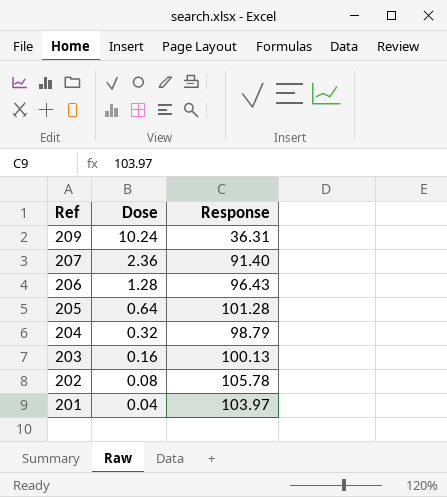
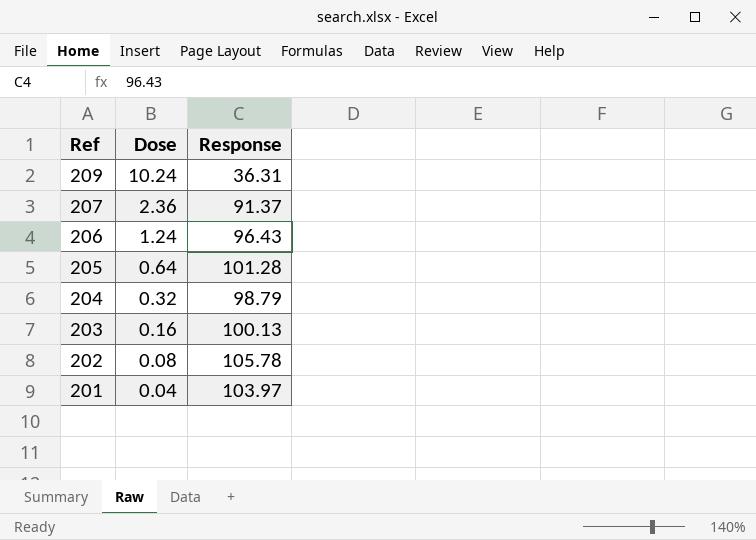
207 | Response: 91.40 -> 91.37
206 | Dose: 1.28 -> 1.24

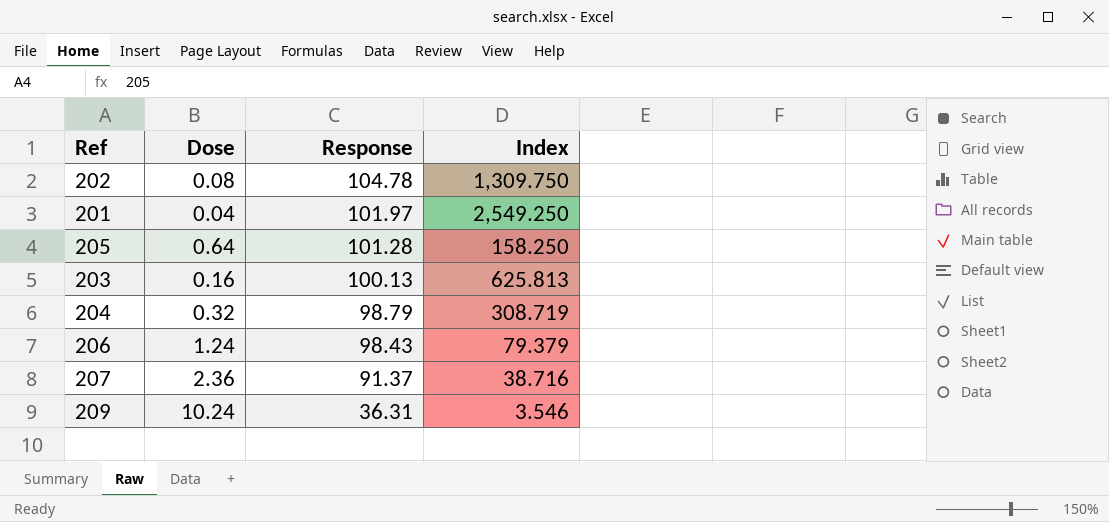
row order: Ref descending -> Response descending
column Index | formula: none -> [Response] / [Dose]
202 | Response: 105.78 -> 104.78
201 | Response: 103.97 -> 101.97
206 | Response: 96.43 -> 98.43

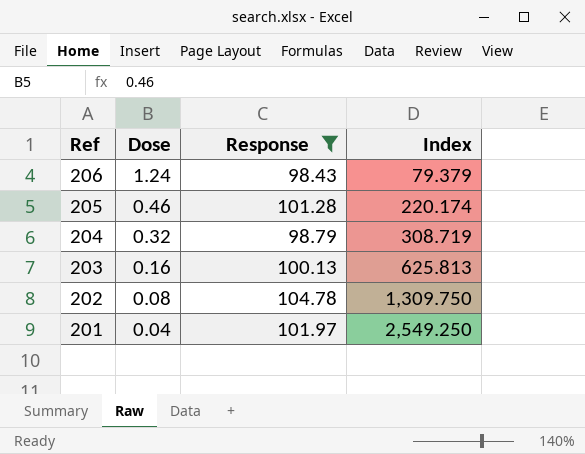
filter: none -> Response >= 98.43
row order: Response descending -> Ref descending
205 | Dose: 0.64 -> 0.46
205 | Index: 158.250 -> 220.174

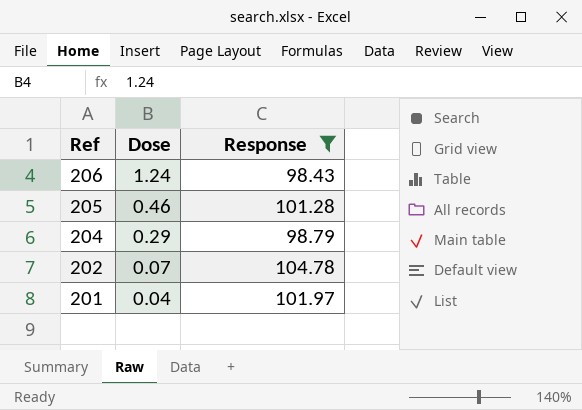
column Index | formula: [Response] / [Dose] -> none
row 203: 0.16 | 100.13 | 625.813 -> none
204 | Dose: 0.32 -> 0.29
202 | Dose: 0.08 -> 0.07

